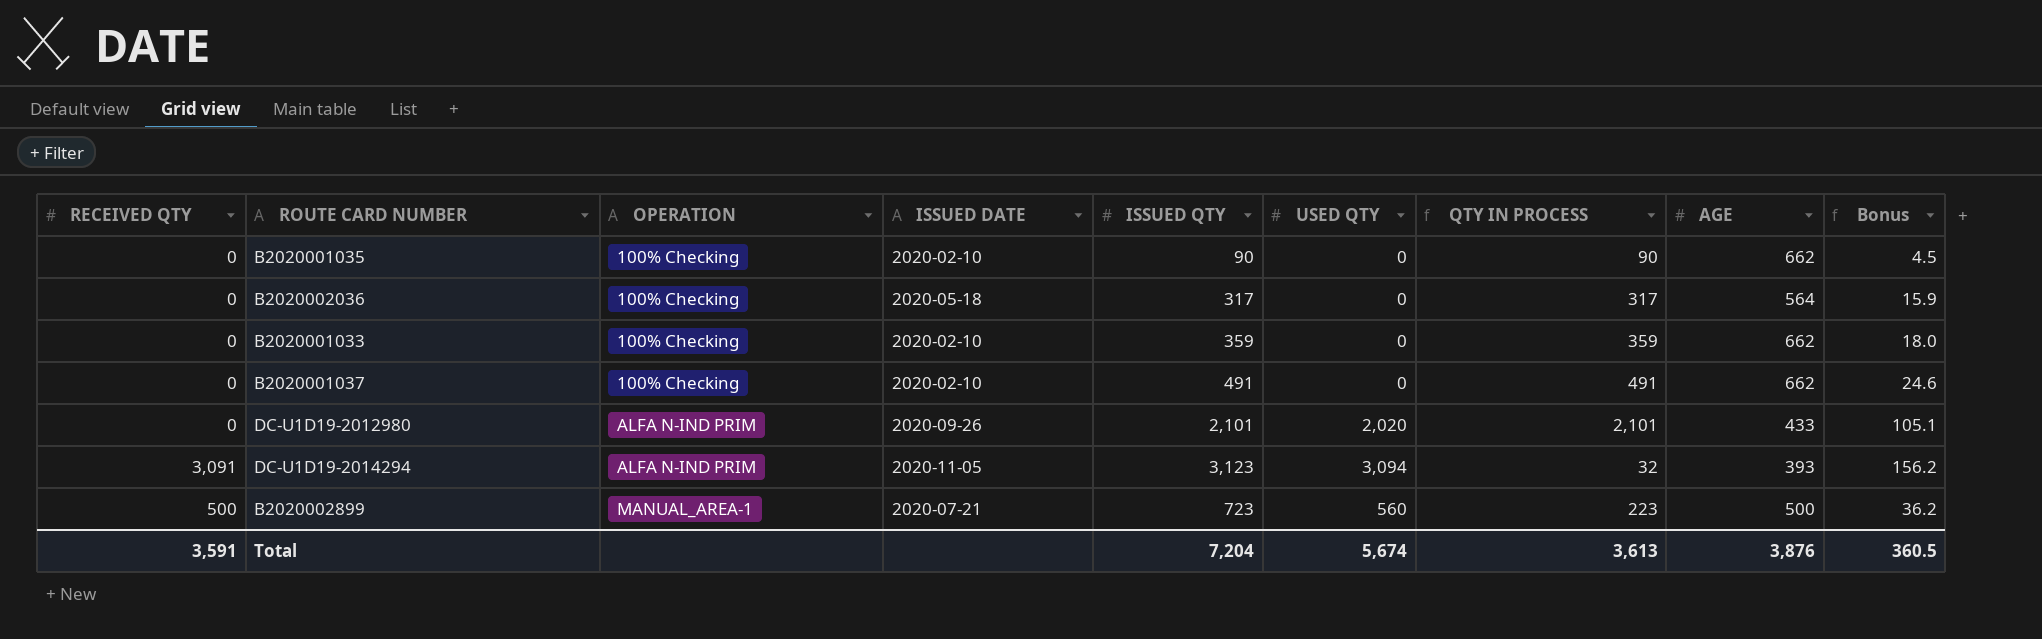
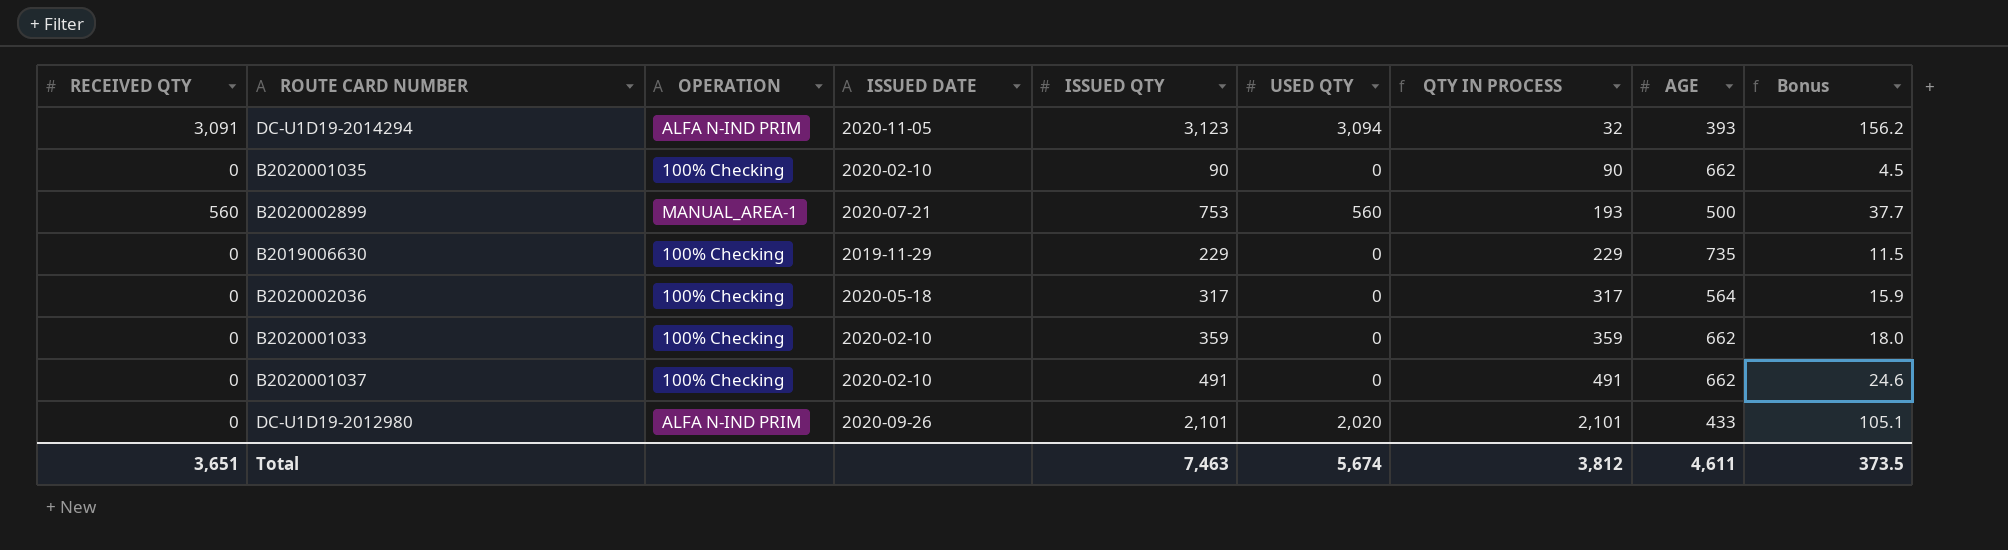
row order: OPERATION ascending -> QTY IN PROCESS ascending
B2020002899 | RECEIVED QTY: 500 -> 560
B2020002899 | ISSUED QTY: 723 -> 753
B2020002899 | QTY IN PROCESS: 223 -> 193
B2020002899 | Bonus: 36.2 -> 37.7
row B2019006630: none -> 0 | 100% Checking | 2019-11-29 | 229 | 0 | 229 | 735 | 11.5
Total | RECEIVED QTY: 3,591 -> 3,651
Total | ISSUED QTY: 7,204 -> 7,463
Total | QTY IN PROCESS: 3,613 -> 3,812
Total | AGE: 3,876 -> 4,611
Total | Bonus: 360.5 -> 373.5

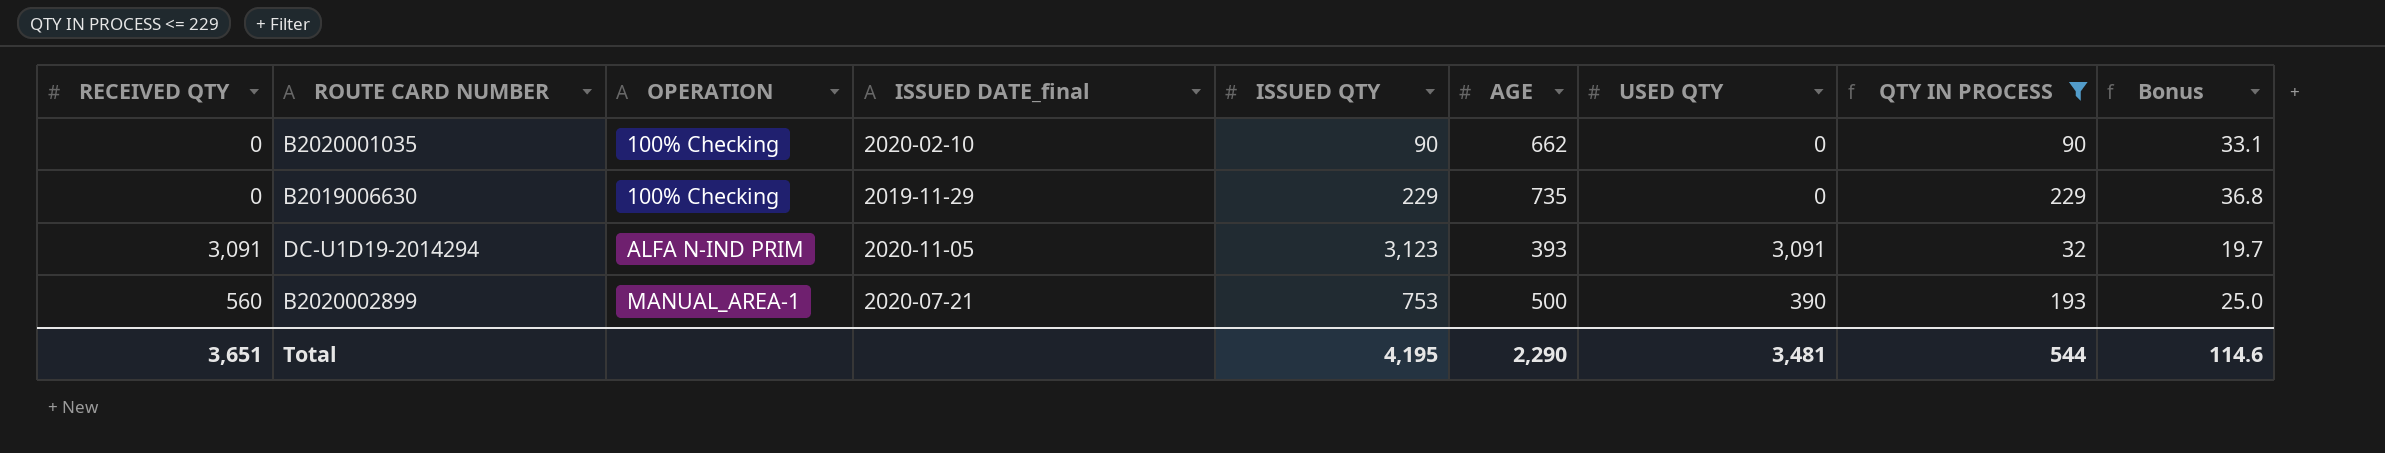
filter: none -> QTY IN PROCESS <= 229
row order: QTY IN PROCESS ascending -> OPERATION ascending
column name: ISSUED DATE -> ISSUED DATE_final
column AGE | position: 8 -> 6
column Bonus | formula: [ISSUED QTY] * 0.05 -> [AGE] * 0.05
DC-U1D19-2014294 | USED QTY: 3,094 -> 3,091
B2020002899 | USED QTY: 560 -> 390
Total | ISSUED QTY: 7,463 -> 4,195
Total | AGE: 4,611 -> 2,290
Total | USED QTY: 5,674 -> 3,481
Total | QTY IN PROCESS: 3,812 -> 544
Total | Bonus: 373.5 -> 114.6

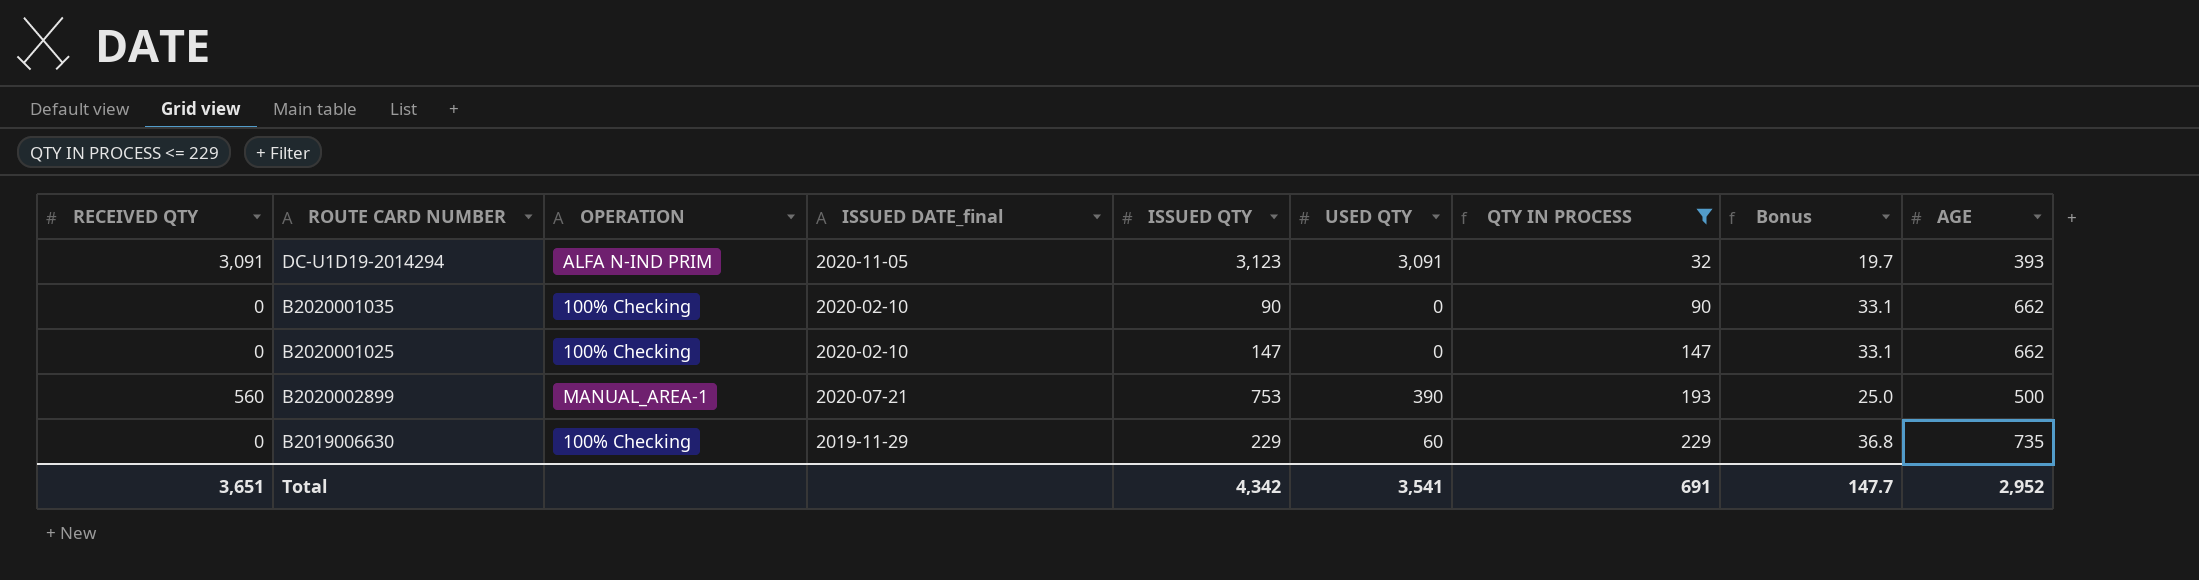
row order: OPERATION ascending -> QTY IN PROCESS ascending
column AGE | position: 6 -> 9
row B2020001025: none -> 0 | 100% Checking | 2020-02-10 | 147 | 0 | 147 | 33.1 | 662
B2019006630 | USED QTY: 0 -> 60
Total | ISSUED QTY: 4,195 -> 4,342
Total | USED QTY: 3,481 -> 3,541
Total | QTY IN PROCESS: 544 -> 691
Total | Bonus: 114.6 -> 147.7
Total | AGE: 2,290 -> 2,952

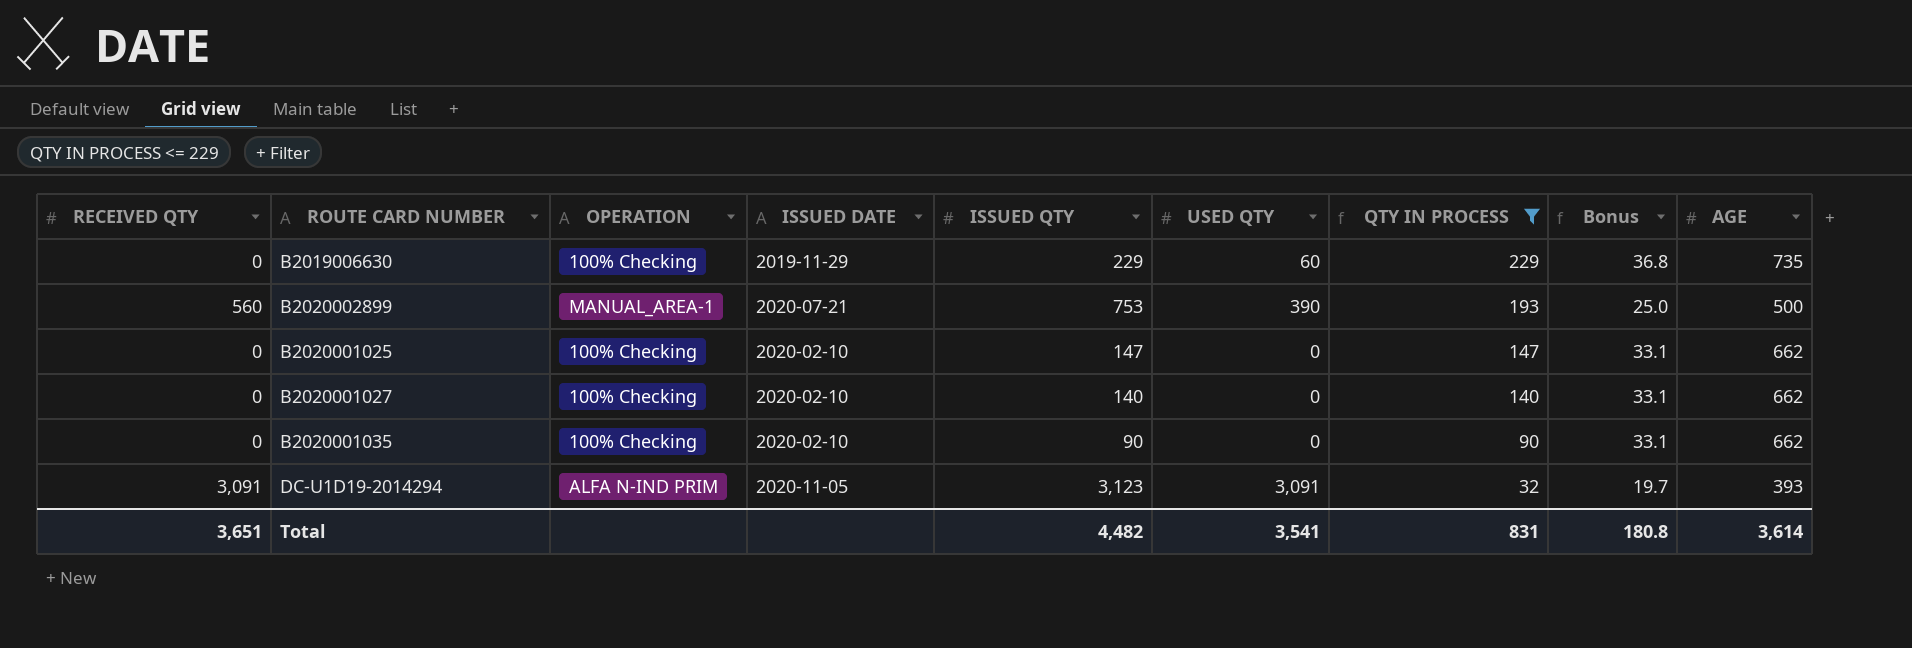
row order: QTY IN PROCESS ascending -> QTY IN PROCESS descending
column name: ISSUED DATE_final -> ISSUED DATE
row B2020001027: none -> 0 | 100% Checking | 2020-02-10 | 140 | 0 | 140 | 33.1 | 662
Total | ISSUED QTY: 4,342 -> 4,482
Total | QTY IN PROCESS: 691 -> 831
Total | Bonus: 147.7 -> 180.8
Total | AGE: 2,952 -> 3,614

